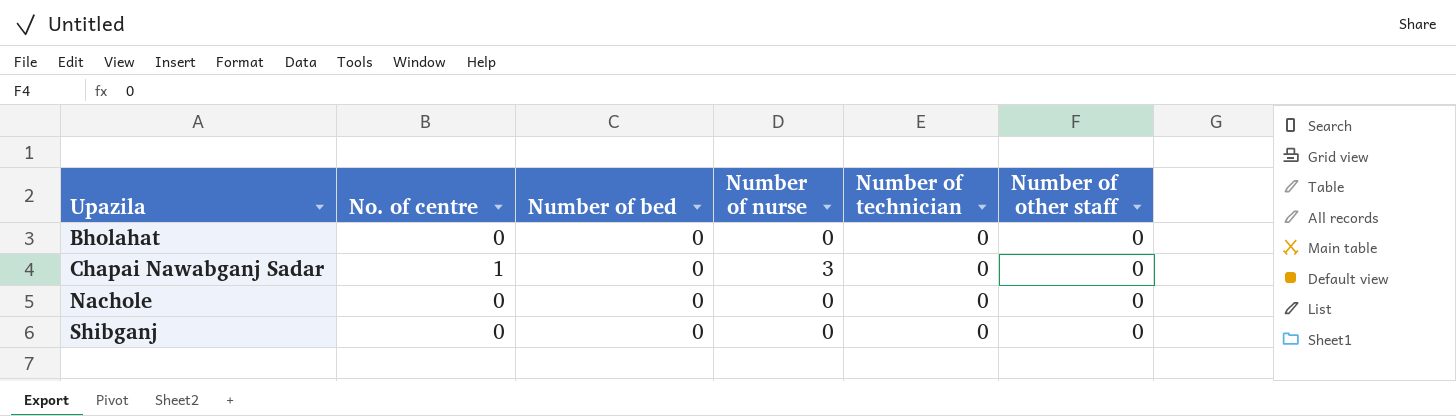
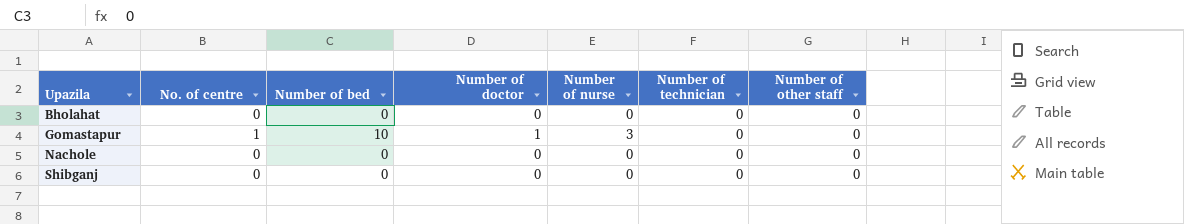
column Number of doctor | position: none -> 4
row Chapai Nawabganj Sadar: 1 | 0 | 3 | 0 | 0 -> none
row Gomastapur: none -> 1 | 10 | 1 | 3 | 0 | 0

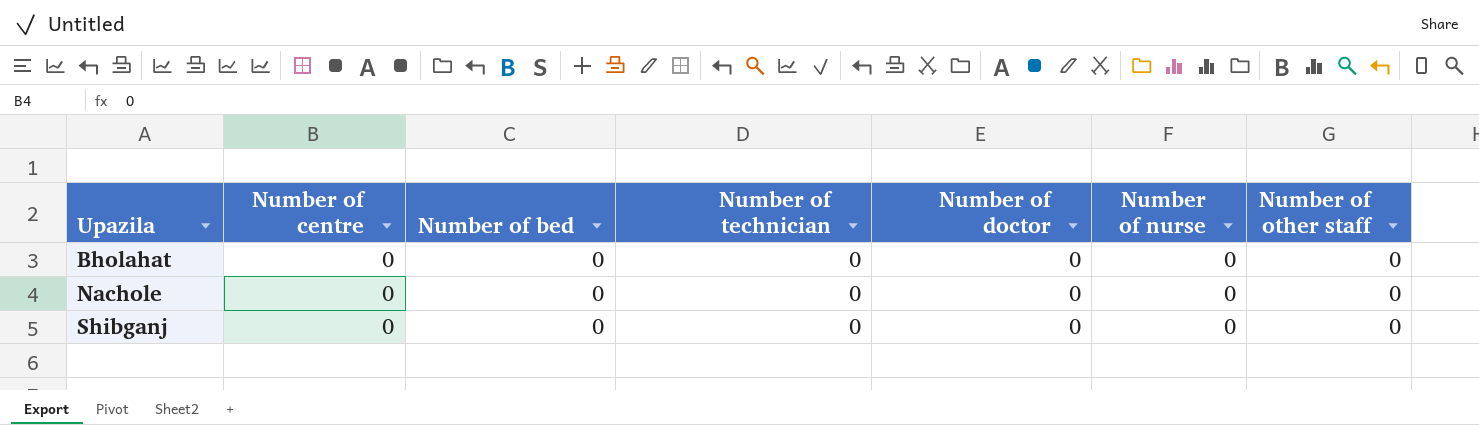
column name: No. of centre -> Number of centre
column Number of technician | position: 6 -> 4
row Gomastapur: 1 | 10 | 1 | 3 | 0 | 0 -> none

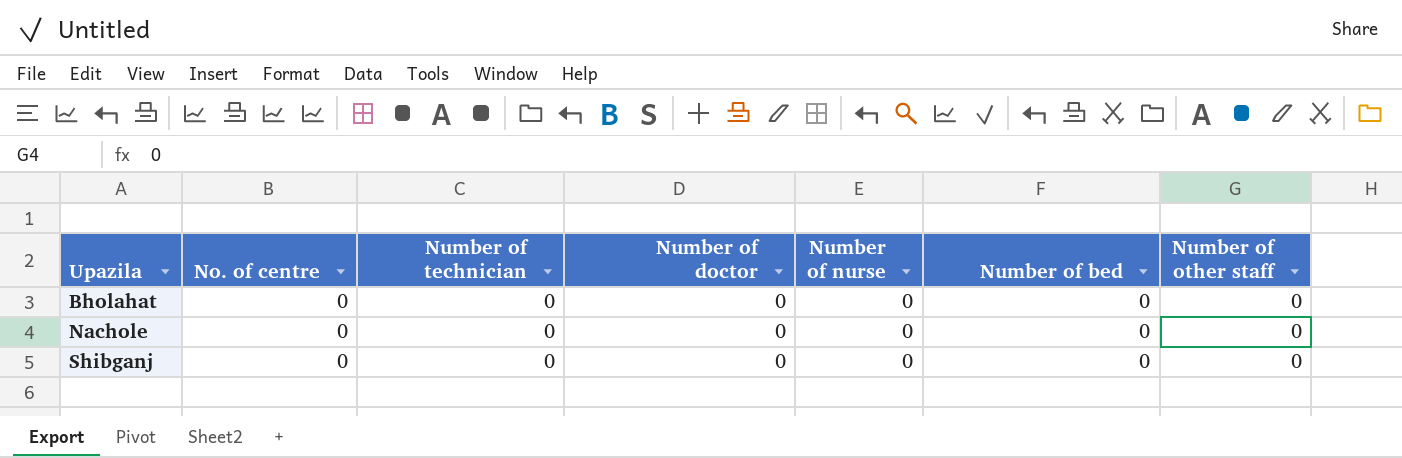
column name: Number of centre -> No. of centre
column Number of bed | position: 3 -> 6

